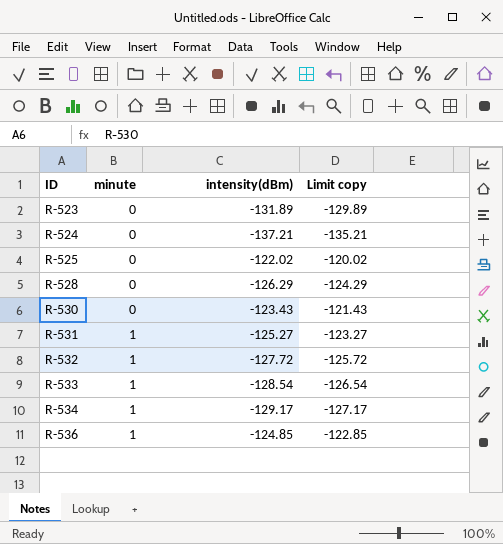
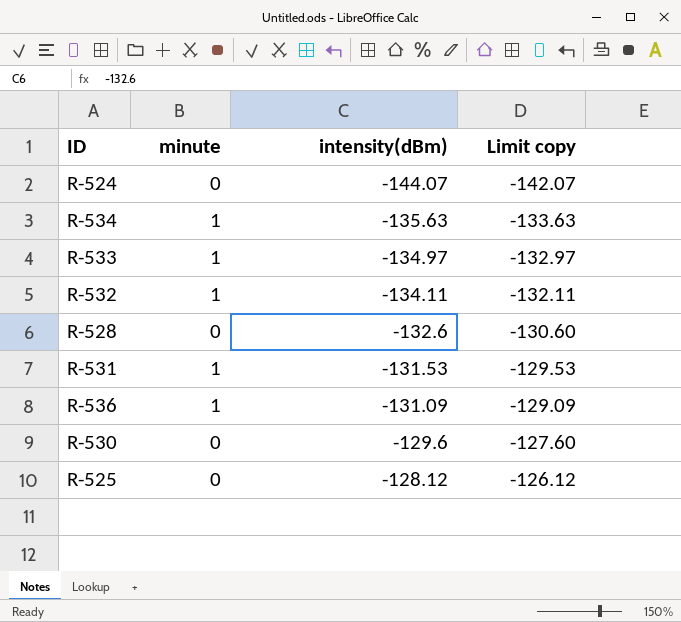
row order: ID ascending -> intensity(dBm) ascending
row R-523: 0 | -131.89 | -129.89 -> none
R-524 | intensity(dBm): -137.21 -> -144.07
R-524 | Limit copy: -135.21 -> -142.07
R-534 | intensity(dBm): -129.17 -> -135.63
R-534 | Limit copy: -127.17 -> -133.63
R-533 | intensity(dBm): -128.54 -> -134.97
R-533 | Limit copy: -126.54 -> -132.97
R-532 | intensity(dBm): -127.72 -> -134.11
R-532 | Limit copy: -125.72 -> -132.11
R-528 | intensity(dBm): -126.29 -> -132.6
R-528 | Limit copy: -124.29 -> -130.60
R-531 | intensity(dBm): -125.27 -> -131.53
R-531 | Limit copy: -123.27 -> -129.53
R-536 | intensity(dBm): -124.85 -> -131.09
R-536 | Limit copy: -122.85 -> -129.09
R-530 | intensity(dBm): -123.43 -> -129.6
R-530 | Limit copy: -121.43 -> -127.60
R-525 | intensity(dBm): -122.02 -> -128.12
R-525 | Limit copy: -120.02 -> -126.12

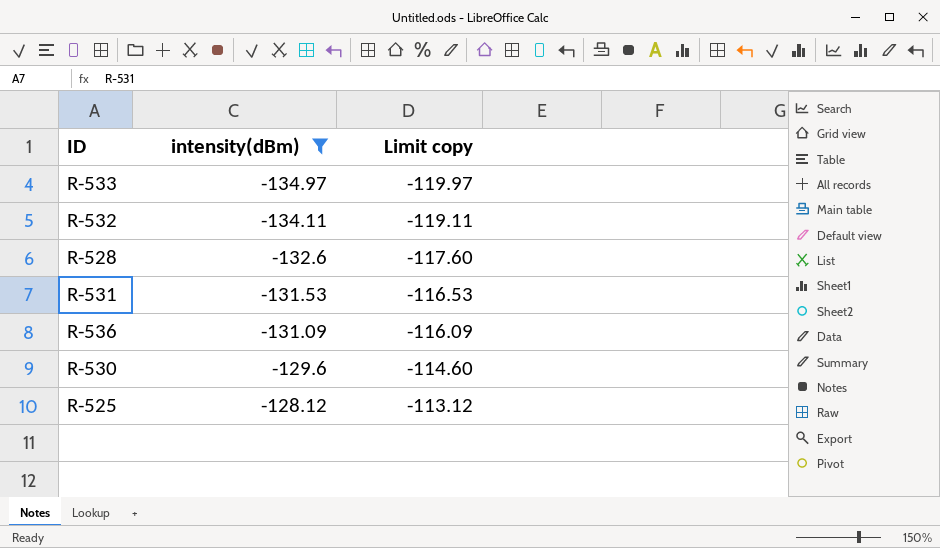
filter: none -> intensity(dBm) >= -134.97
column minute | position: 2 -> none
column Limit copy | formula: [intensity(dBm)] + 2 -> [intensity(dBm)] + 15

